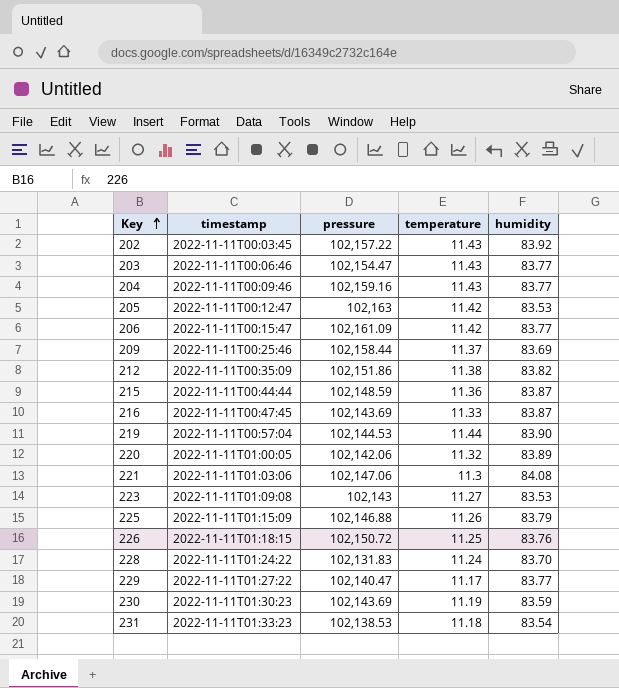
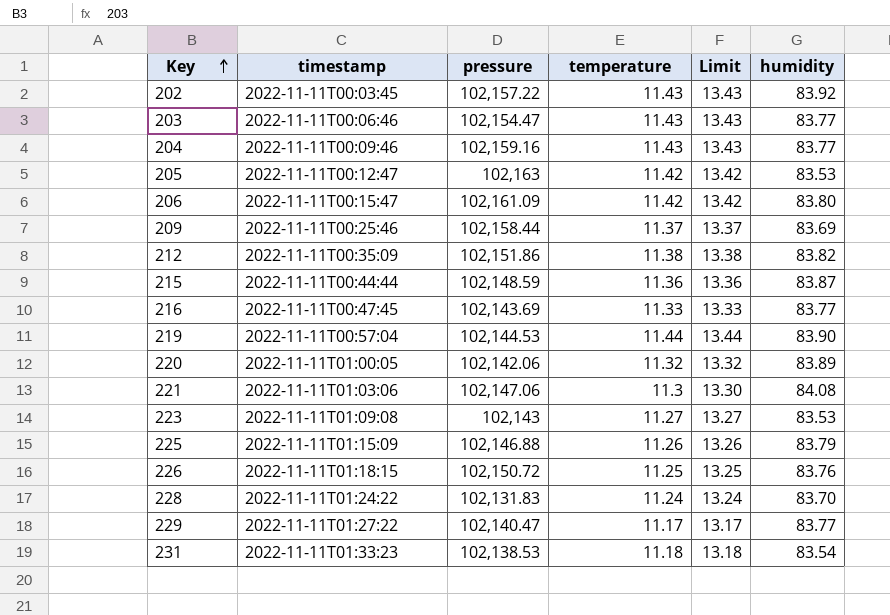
column Limit | formula: none -> [temperature] + 2
row 230: 2022-11-11T01:30:23 | 102,143.69 | 11.19 | 83.59 -> none
206 | humidity: 83.77 -> 83.80
216 | humidity: 83.87 -> 83.77

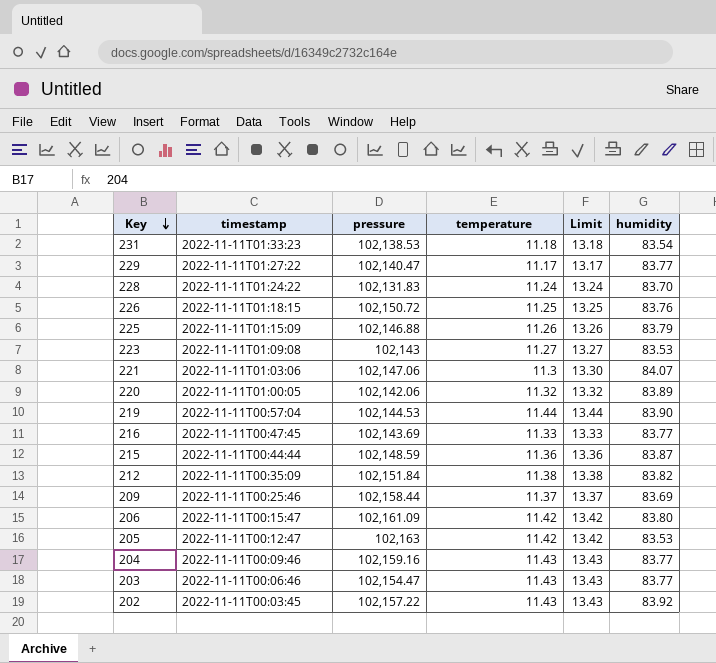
row order: Key ascending -> Key descending
221 | humidity: 84.08 -> 84.07
212 | pressure: 102,151.86 -> 102,151.84

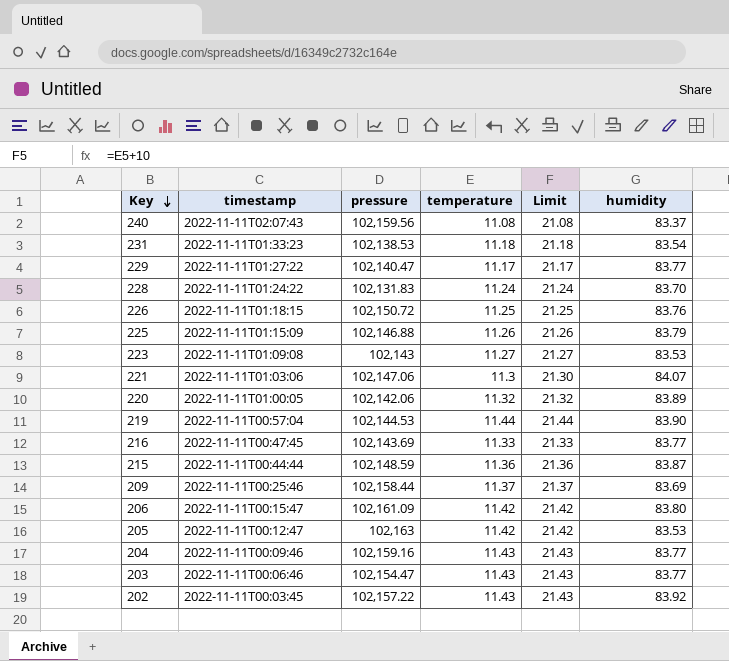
column Limit | formula: [temperature] + 2 -> [temperature] + 10
row 212: 2022-11-11T00:35:09 | 102,151.84 | 11.38 | 13.38 | 83.82 -> none
row 240: none -> 2022-11-11T02:07:43 | 102,159.56 | 11.08 | 21.08 | 83.37

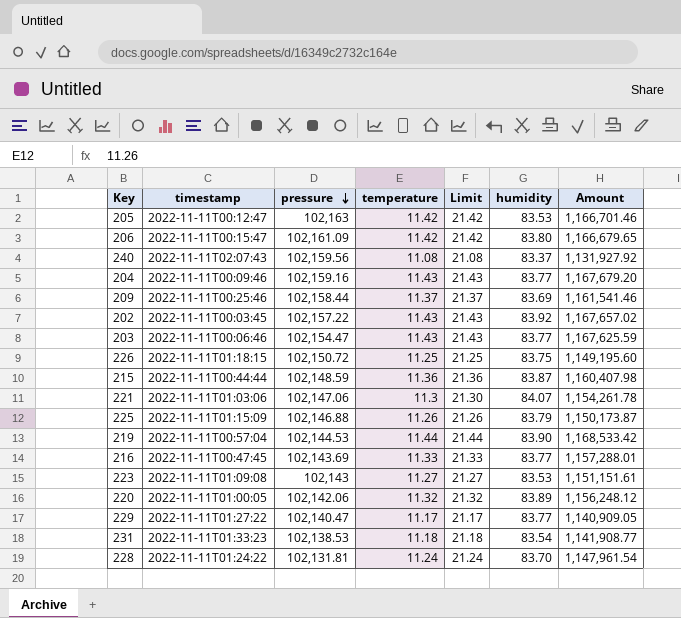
row order: Key descending -> pressure descending
column Amount | formula: none -> [pressure] * [temperature]
226 | humidity: 83.76 -> 83.75
228 | pressure: 102,131.83 -> 102,131.81

